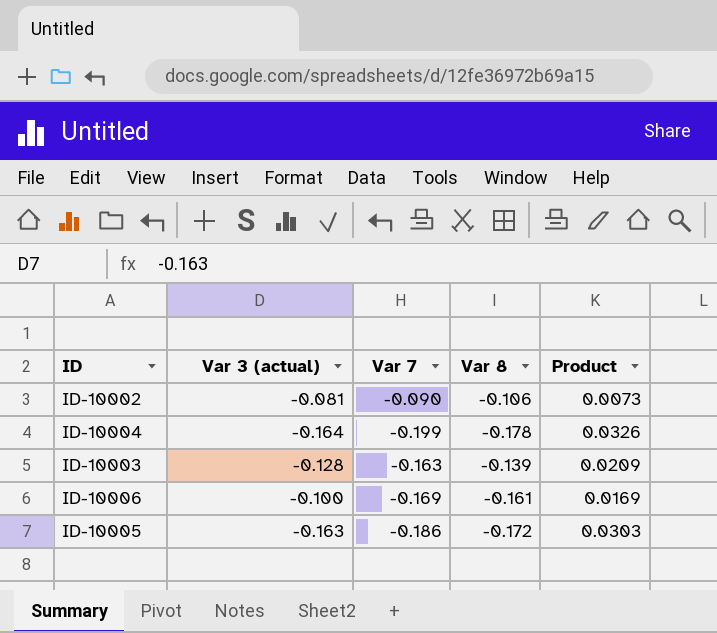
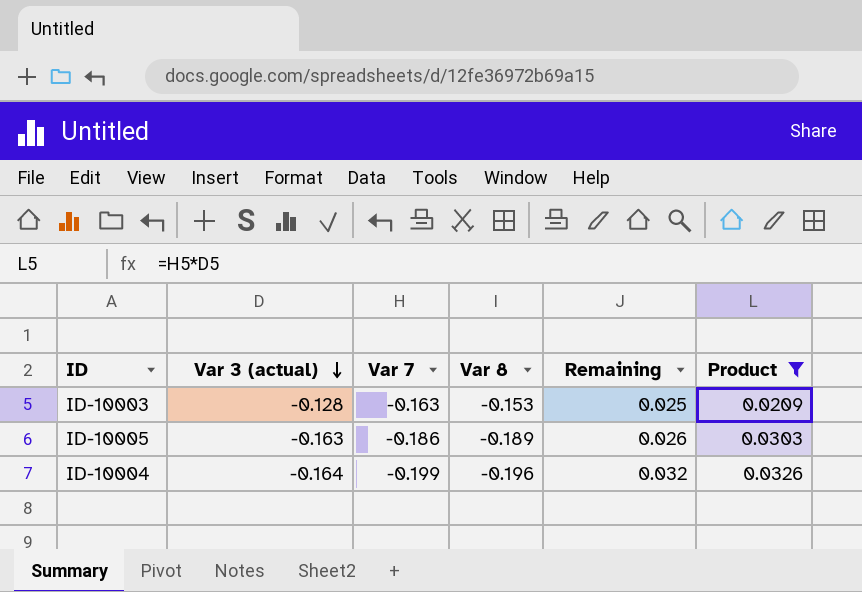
filter: none -> Product >= 0.0209
row order: none -> Var 3 (actual) descending
column Remaining | formula: none -> [Var 3 (actual)] - [Var 8]
ID-10003 | Var 8: -0.139 -> -0.153
ID-10005 | Var 8: -0.172 -> -0.189
ID-10004 | Var 8: -0.178 -> -0.196

